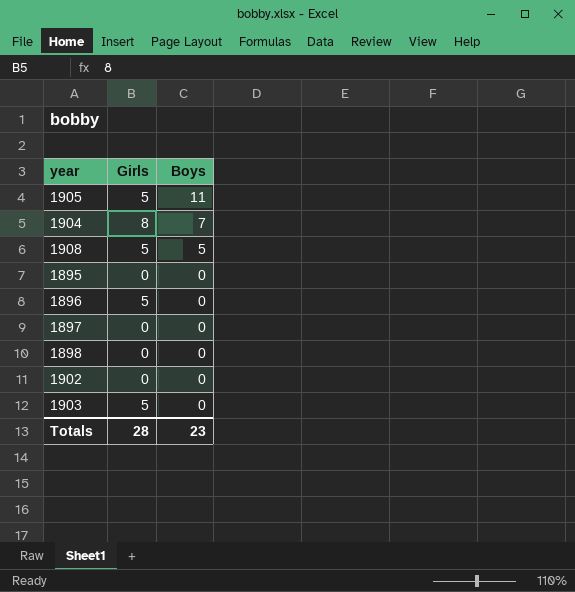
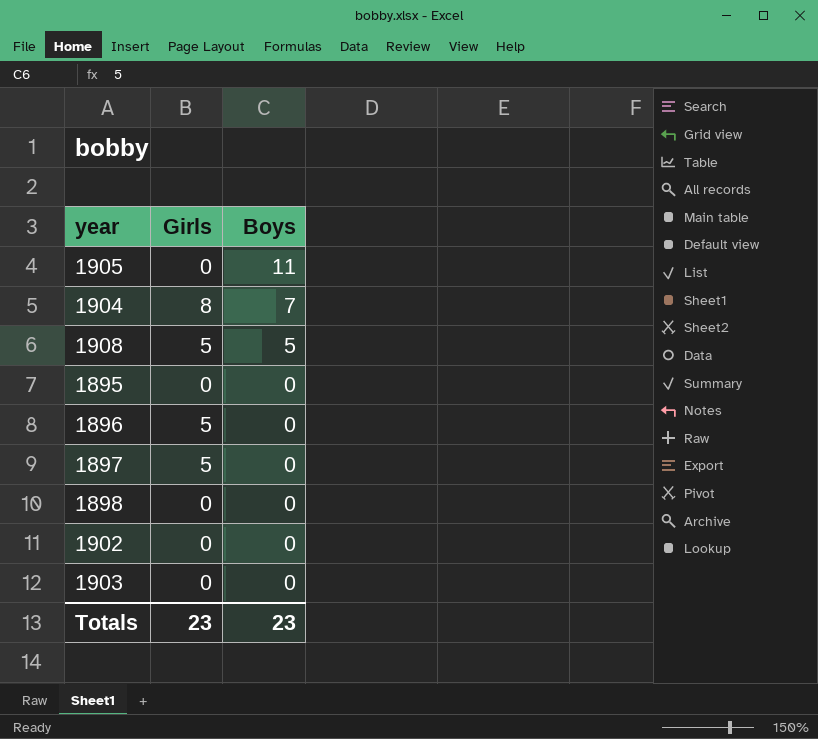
1905 | Girls: 5 -> 0
1897 | Girls: 0 -> 5
1903 | Girls: 5 -> 0
Totals | Girls: 28 -> 23

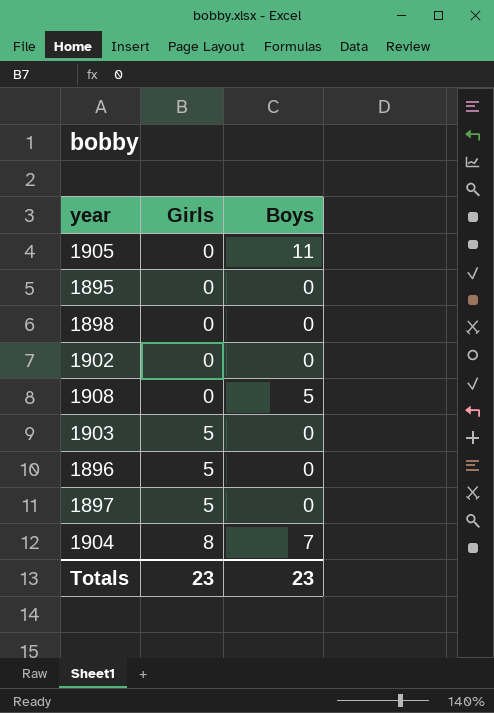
row order: Boys descending -> Girls ascending
1908 | Girls: 5 -> 0
1903 | Girls: 0 -> 5

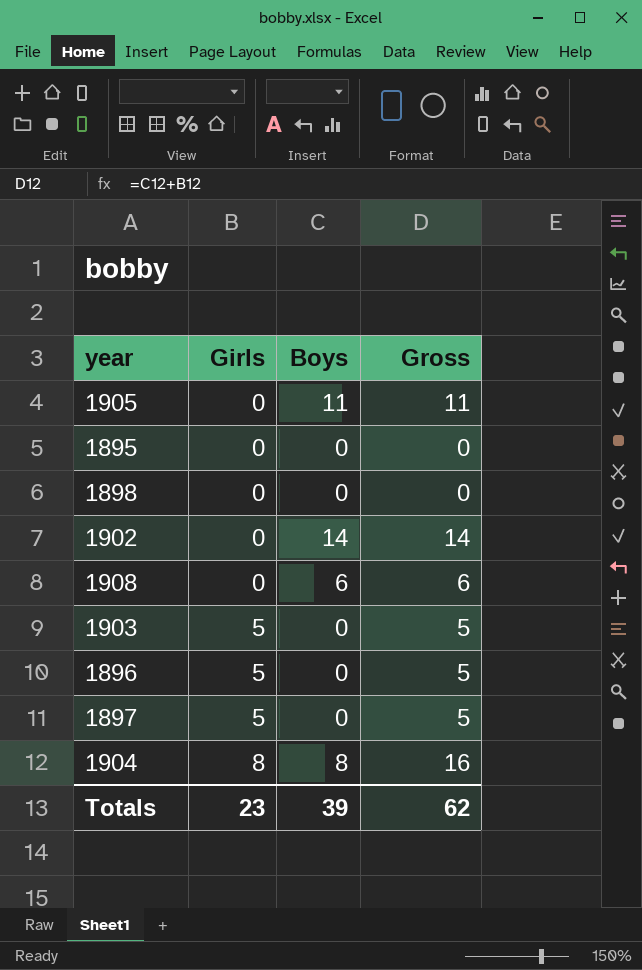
column Gross | formula: none -> [Girls] + [Boys]
1902 | Boys: 0 -> 14
1908 | Boys: 5 -> 6
1904 | Boys: 7 -> 8
Totals | Boys: 23 -> 39

